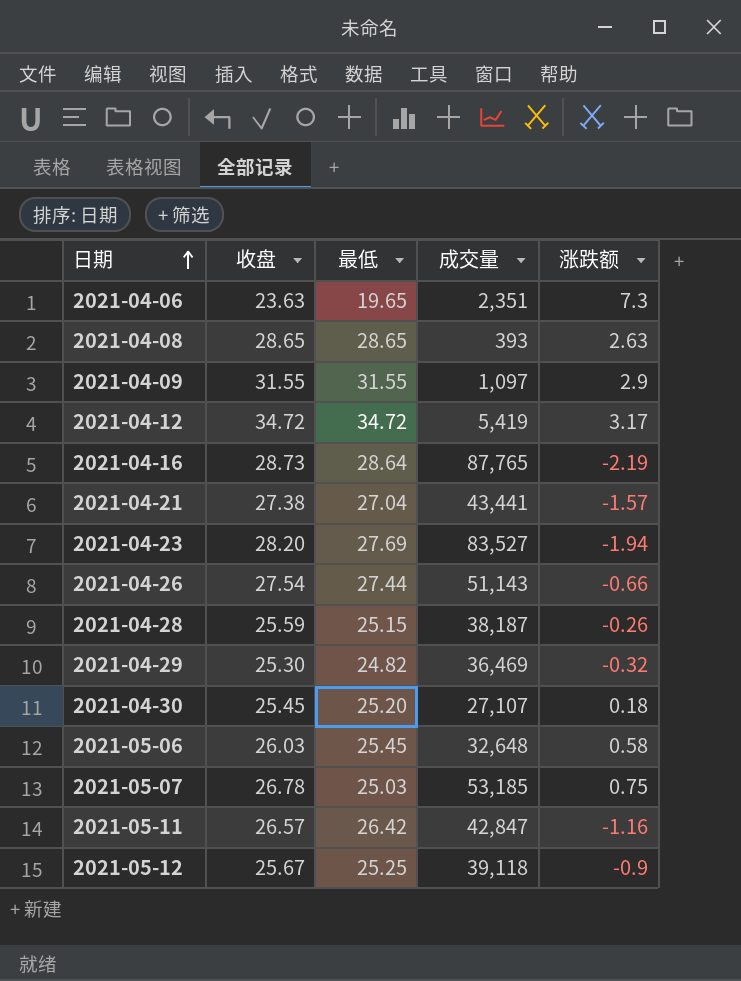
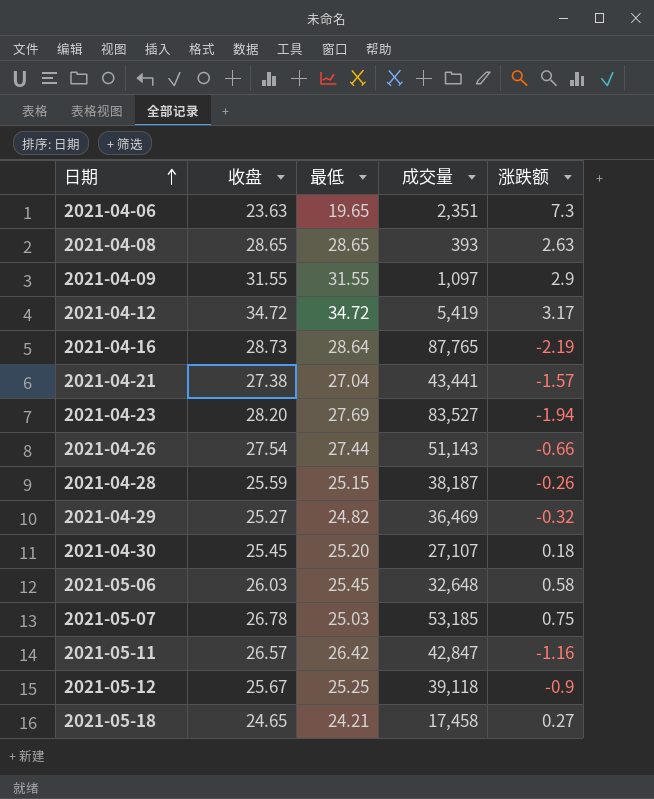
2021-04-29 | 收盘: 25.30 -> 25.27
row 2021-05-18: none -> 24.65 | 24.21 | 17,458 | 0.27

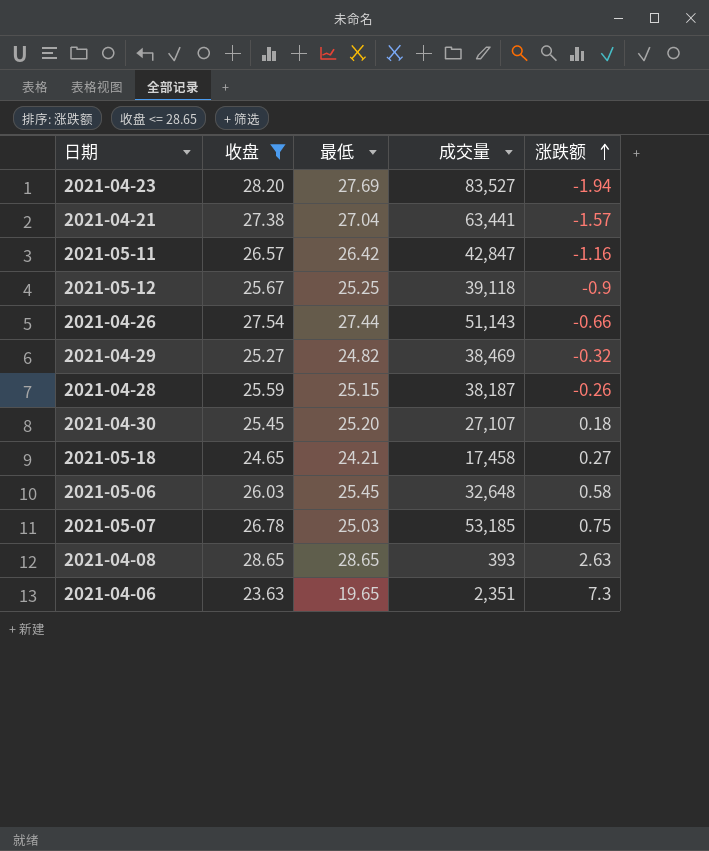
filter: none -> 收盘 <= 28.65
row order: 日期 ascending -> 涨跌额 ascending
2021-04-21 | 成交量: 43,441 -> 63,441
2021-04-29 | 成交量: 36,469 -> 38,469

